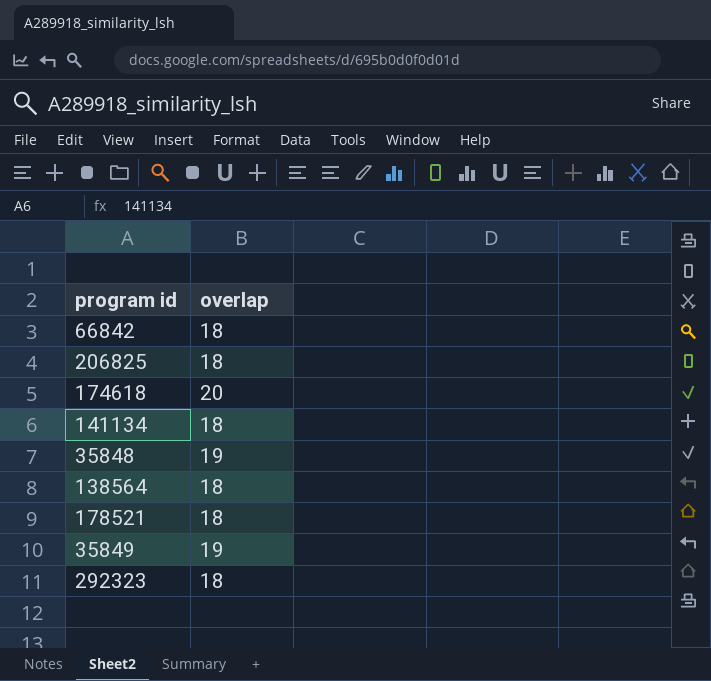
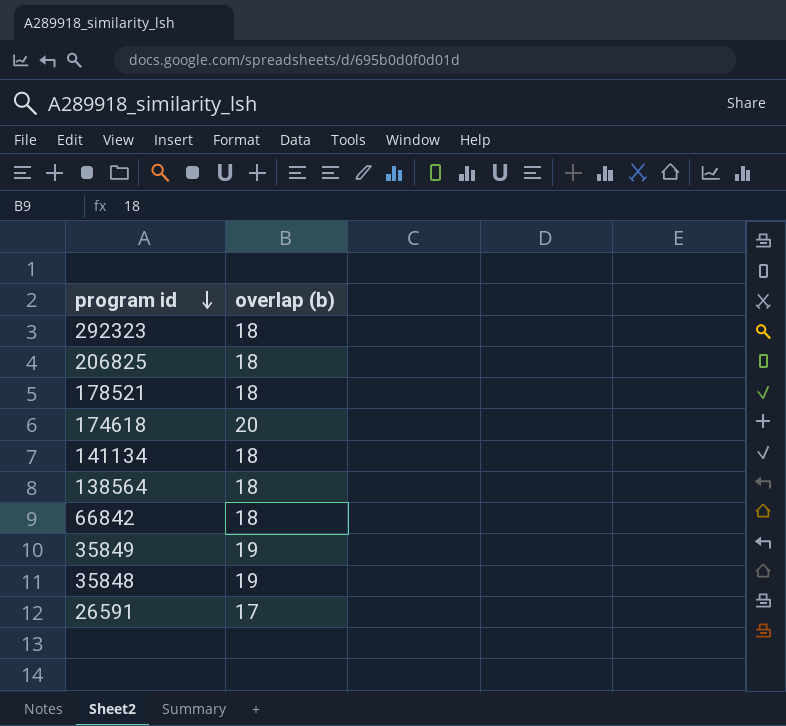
row order: none -> program id descending
column name: overlap -> overlap (b)
row 26591: none -> 17

